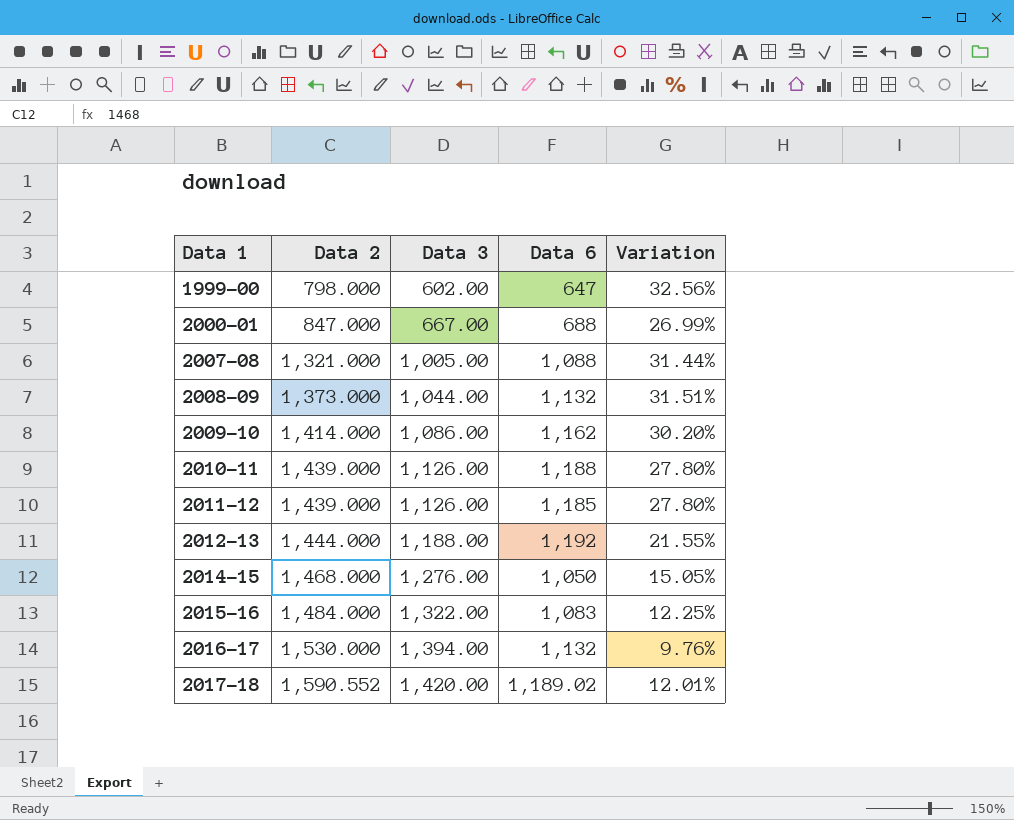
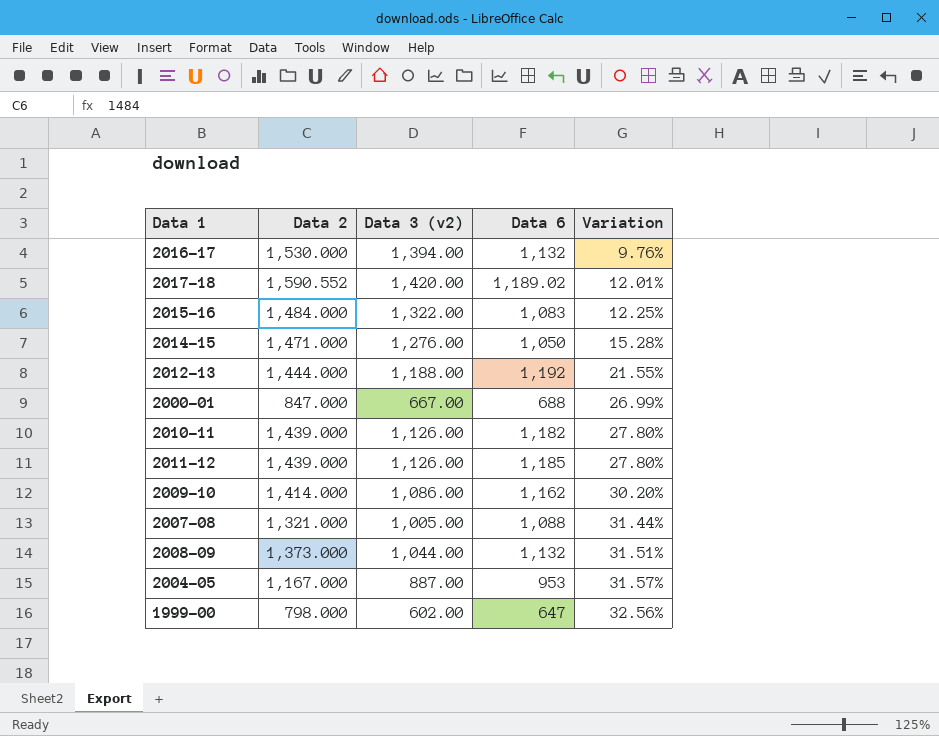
row order: Data 1 ascending -> Variation ascending
column name: Data 3 -> Data 3 (v2)
2014-15 | Data 2: 1,468.000 -> 1,471.000
2014-15 | Variation: 15.05% -> 15.28%
2010-11 | Data 6: 1,188 -> 1,182
row 2004-05: none -> 1,167.000 | 887.00 | 953 | 31.57%

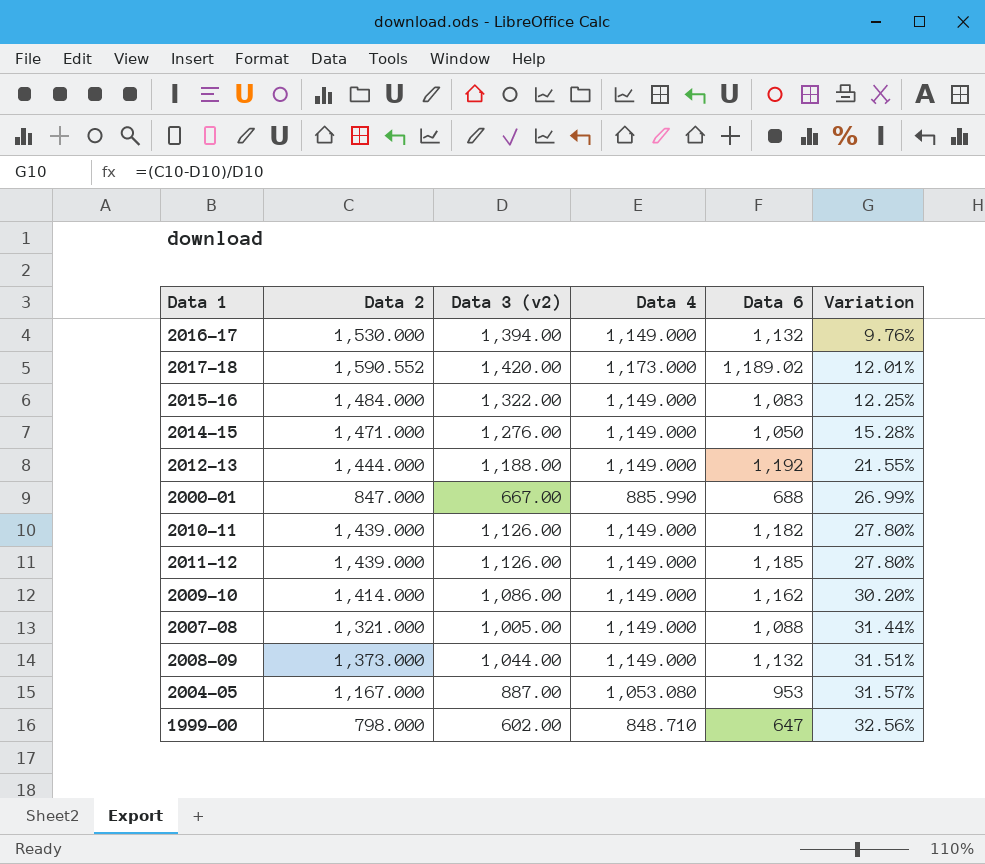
column Data 4 | position: none -> 4

